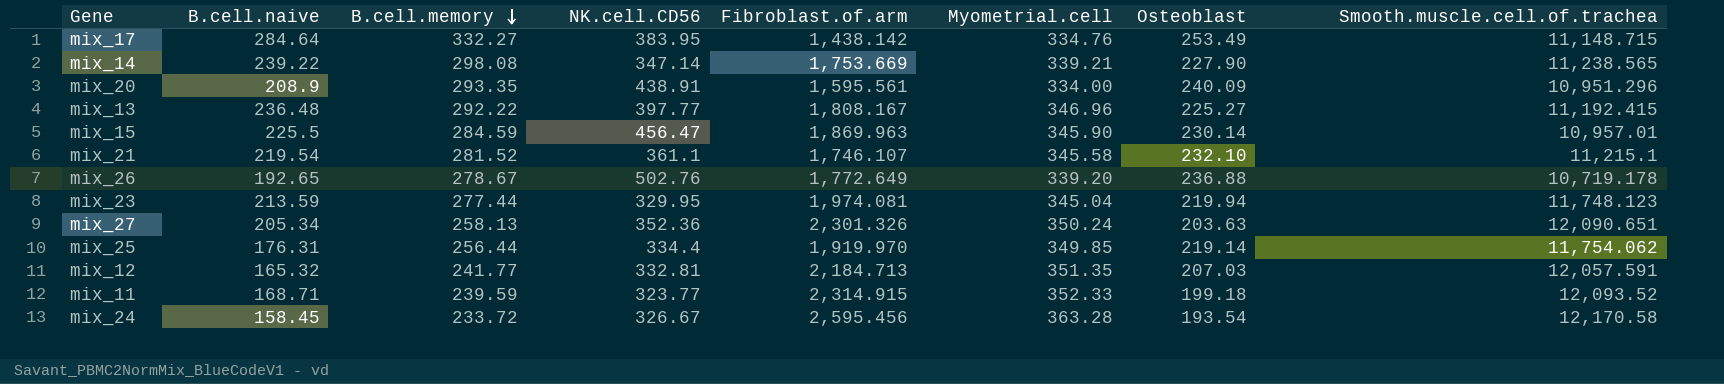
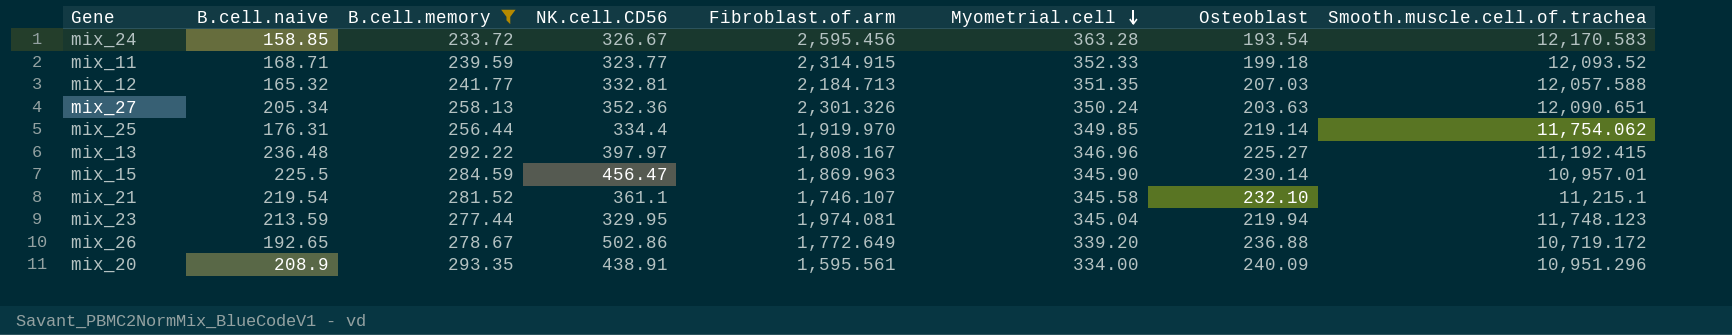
filter: none -> B.cell.memory <= 293.35
row order: B.cell.memory descending -> Myometrial.cell descending
mix_24 | B.cell.naive: 158.45 -> 158.85
mix_24 | Smooth.muscle.cell.of.trachea: 12,170.58 -> 12,170.583
mix_12 | Smooth.muscle.cell.of.trachea: 12,057.591 -> 12,057.588
mix_13 | NK.cell.CD56: 397.77 -> 397.97
mix_26 | NK.cell.CD56: 502.76 -> 502.86
mix_26 | Smooth.muscle.cell.of.trachea: 10,719.178 -> 10,719.172

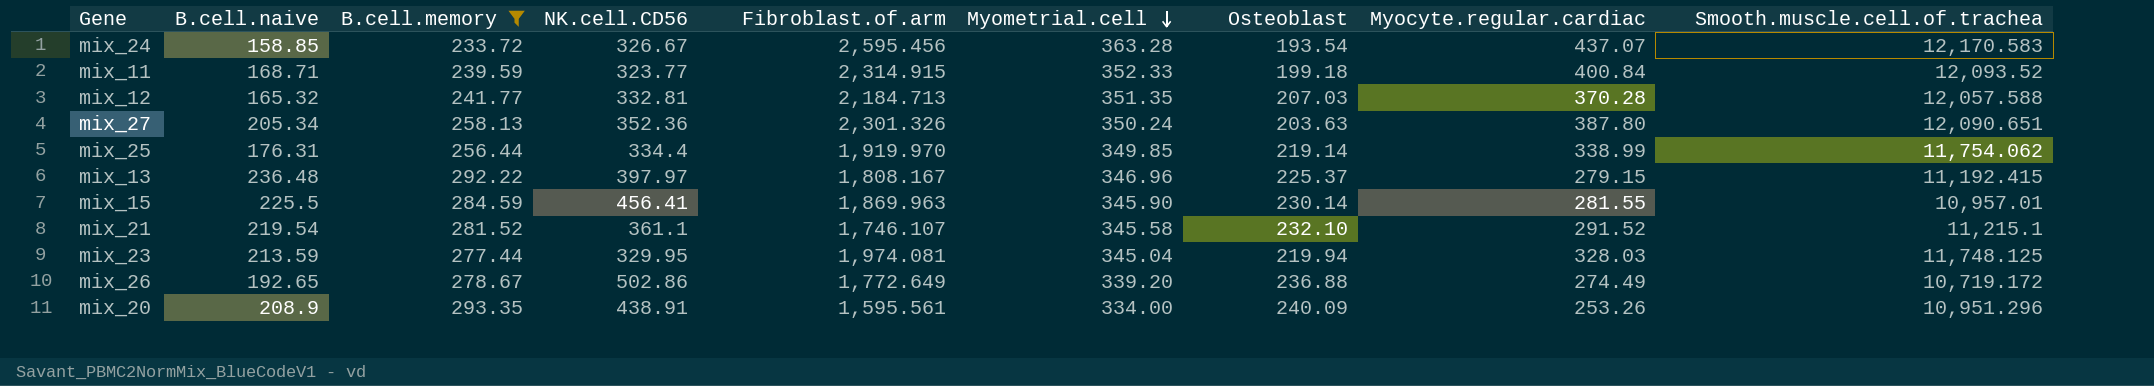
column Myocyte.regular.cardiac | position: none -> 8
mix_13 | Osteoblast: 225.27 -> 225.37
mix_15 | NK.cell.CD56: 456.47 -> 456.41
mix_23 | Smooth.muscle.cell.of.trachea: 11,748.123 -> 11,748.125

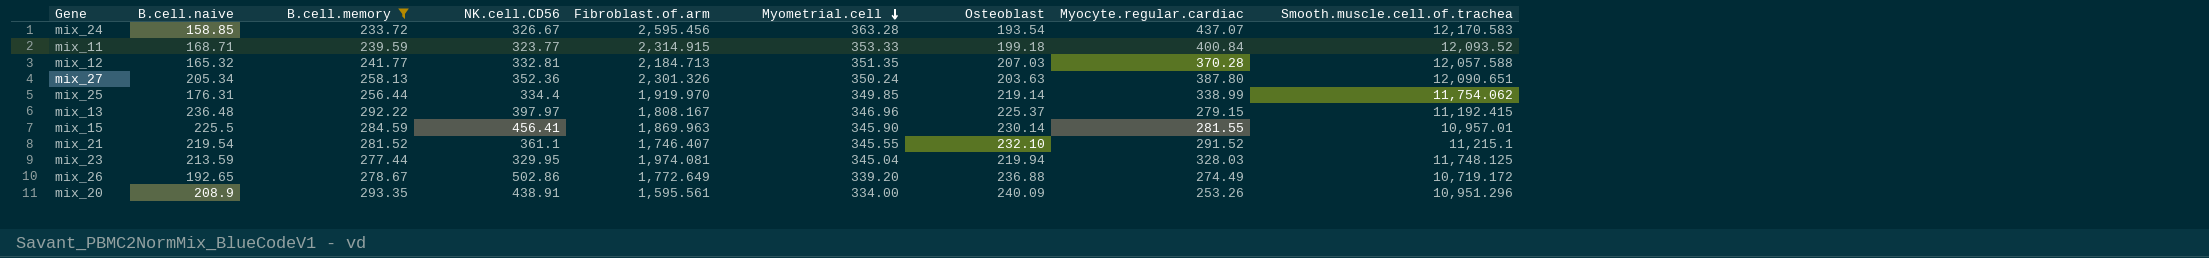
mix_11 | Myometrial.cell: 352.33 -> 353.33
mix_21 | Fibroblast.of.arm: 1,746.107 -> 1,746.407
mix_21 | Myometrial.cell: 345.58 -> 345.55

